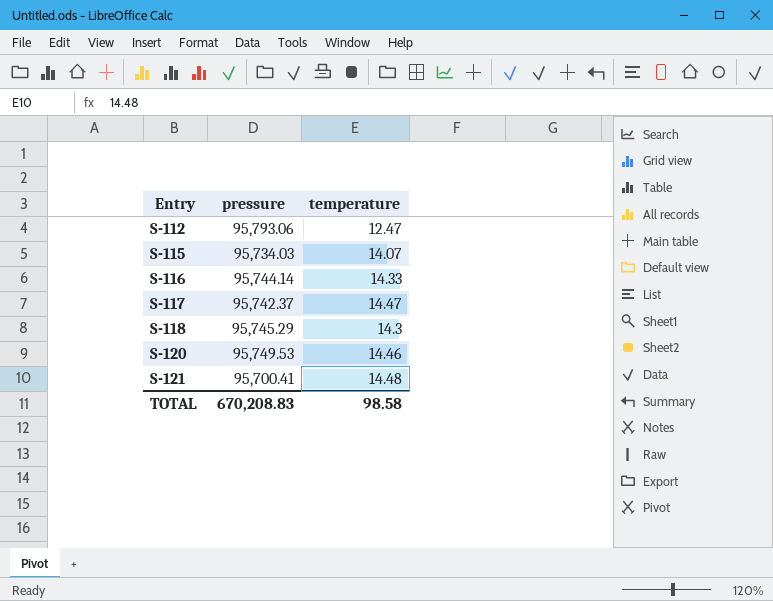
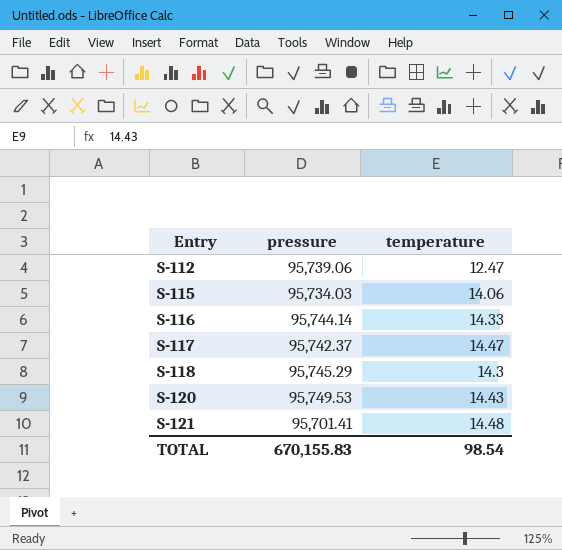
S-112 | pressure: 95,793.06 -> 95,739.06
S-115 | temperature: 14.07 -> 14.06
S-120 | temperature: 14.46 -> 14.43
S-121 | pressure: 95,700.41 -> 95,701.41
TOTAL | pressure: 670,208.83 -> 670,155.83
TOTAL | temperature: 98.58 -> 98.54

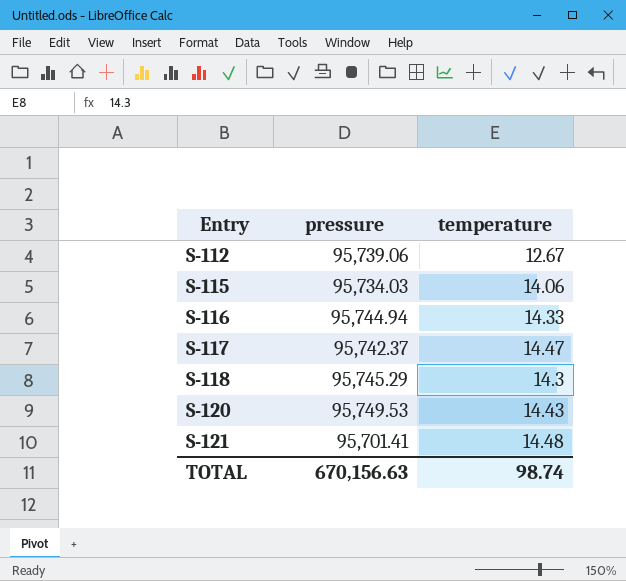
S-112 | temperature: 12.47 -> 12.67
S-116 | pressure: 95,744.14 -> 95,744.94
TOTAL | pressure: 670,155.83 -> 670,156.63
TOTAL | temperature: 98.54 -> 98.74

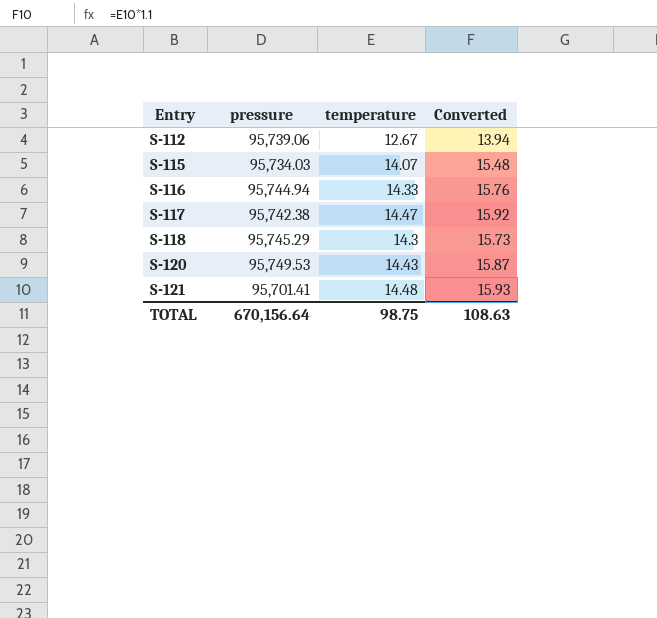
column Converted | formula: none -> [temperature] * 1.1
S-115 | temperature: 14.06 -> 14.07
S-117 | pressure: 95,742.37 -> 95,742.38
TOTAL | pressure: 670,156.63 -> 670,156.64
TOTAL | temperature: 98.74 -> 98.75

